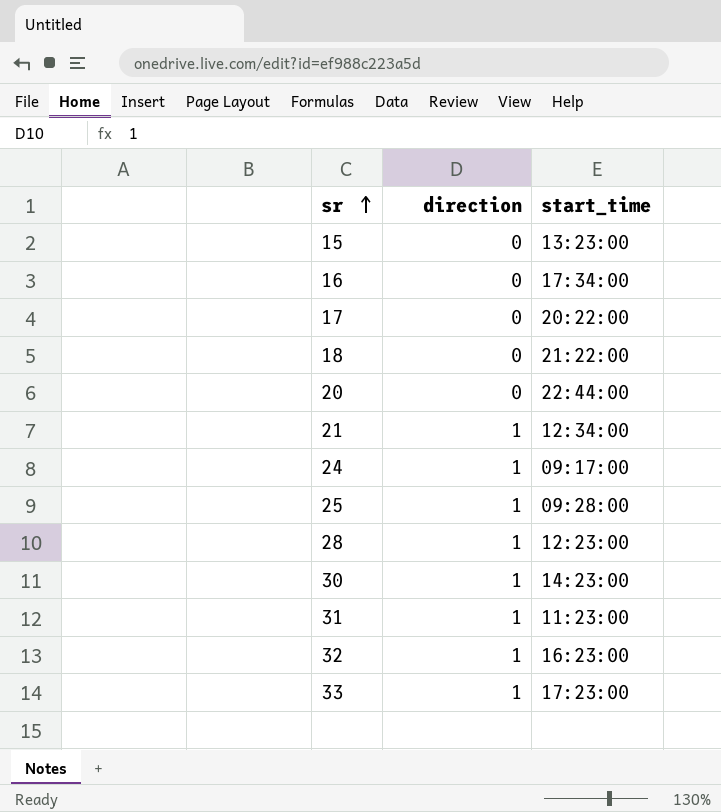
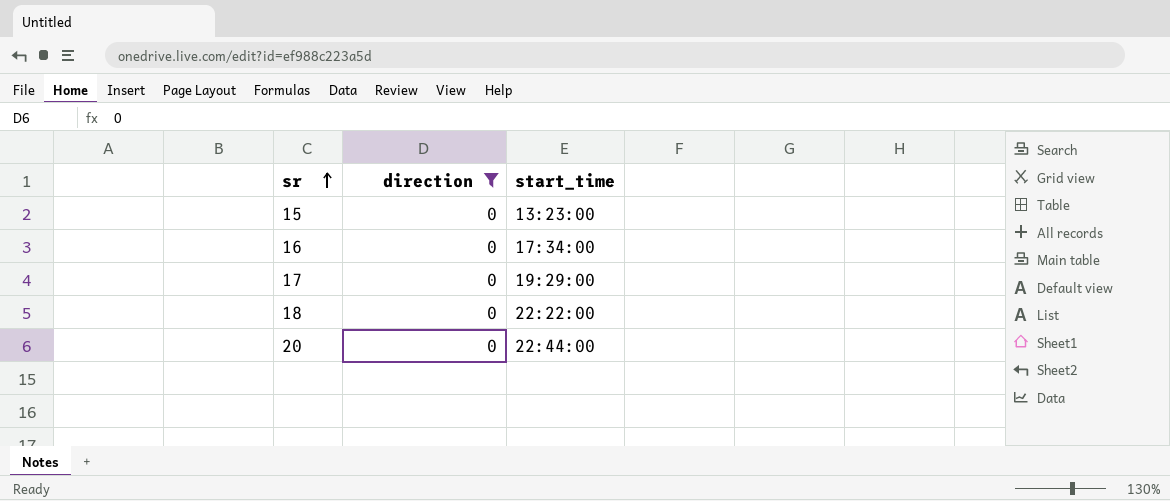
filter: none -> direction = 0
17 | start_time: 20:22:00 -> 19:29:00
18 | start_time: 21:22:00 -> 22:22:00

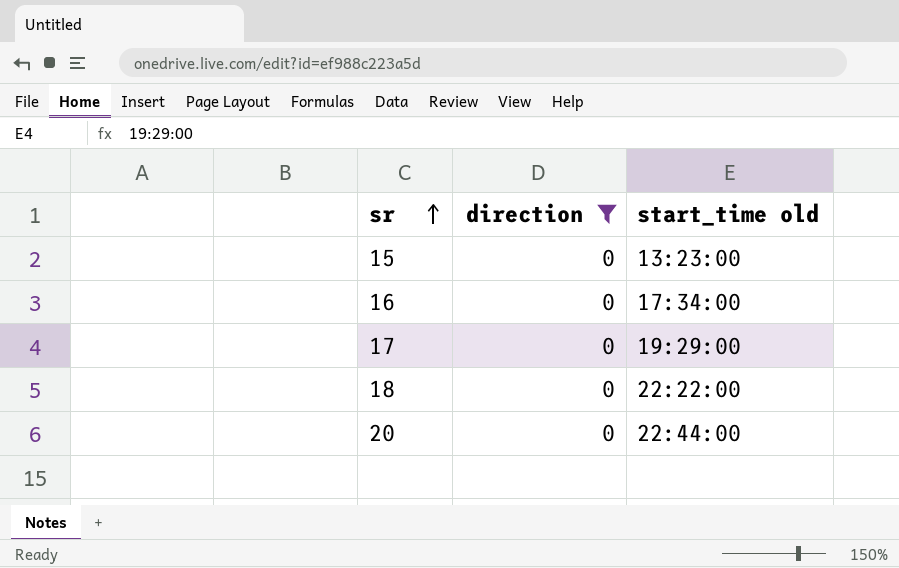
column name: start_time -> start_time old

